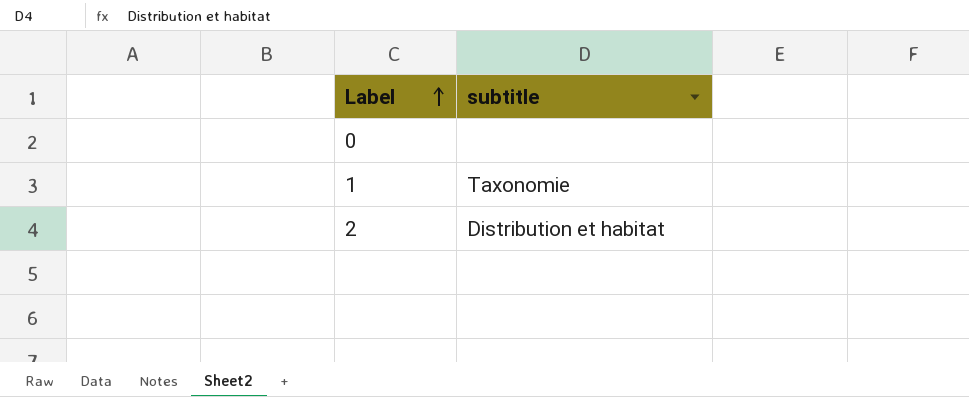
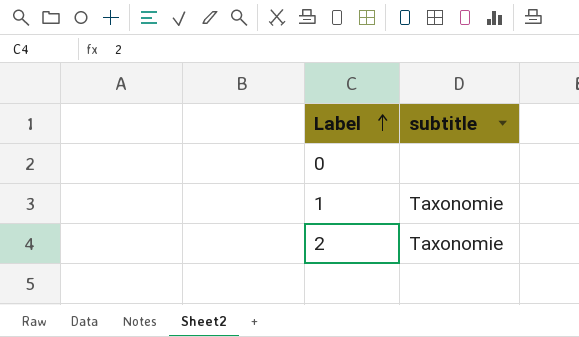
2 | subtitle: Distribution et habitat -> Taxonomie

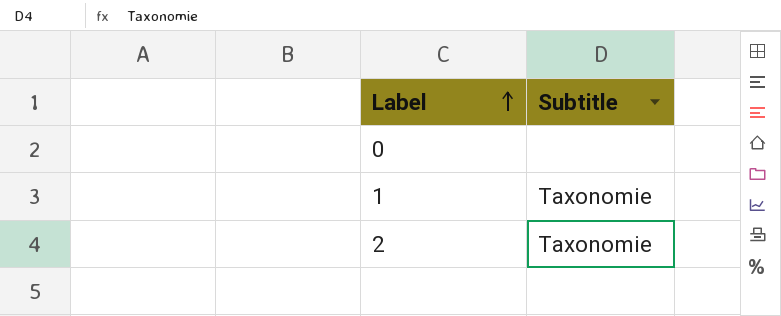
column name: subtitle -> Subtitle

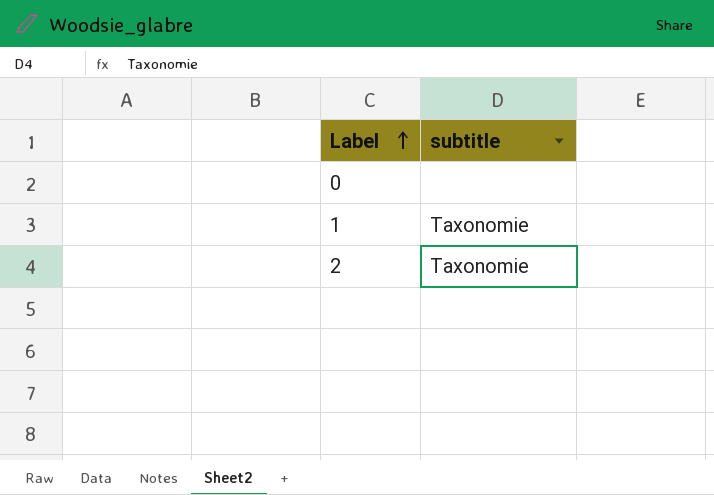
column name: Subtitle -> subtitle

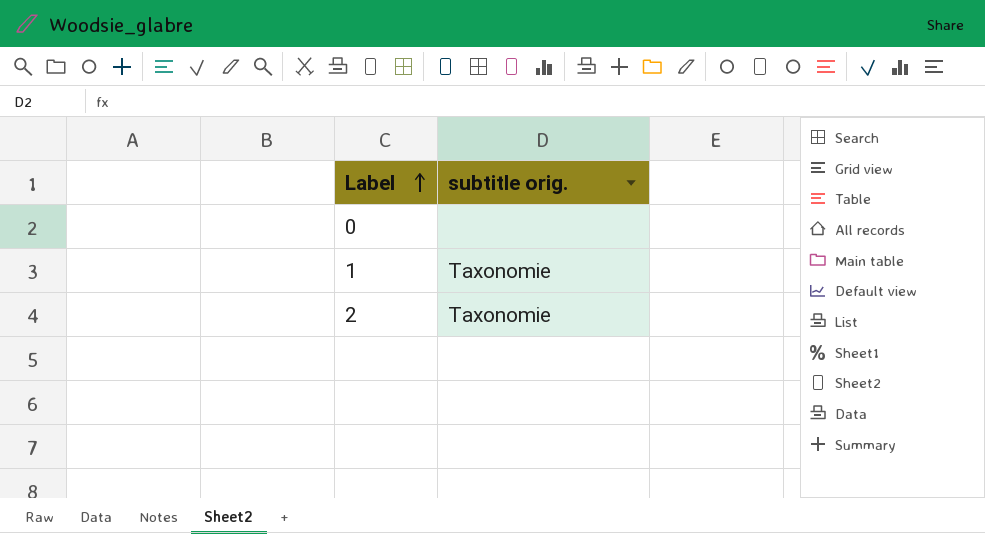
column name: subtitle -> subtitle orig.

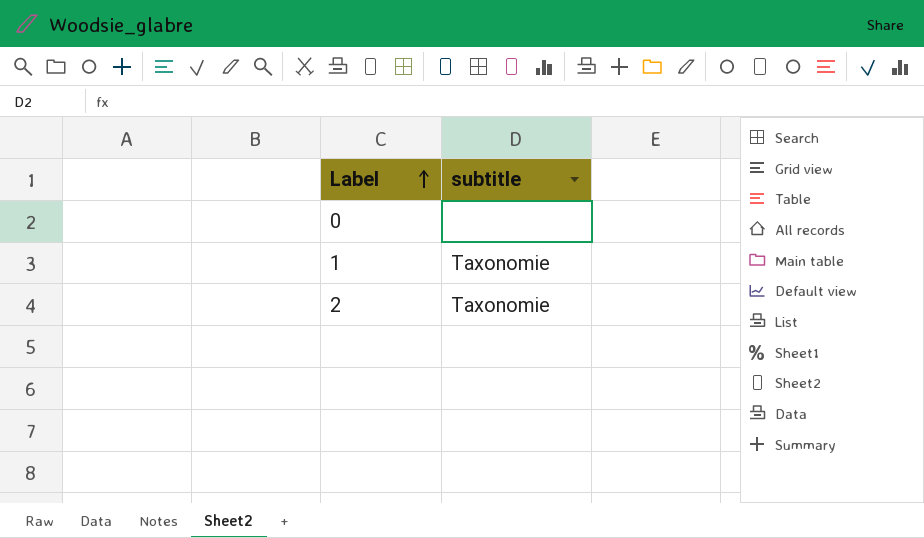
column name: subtitle orig. -> subtitle

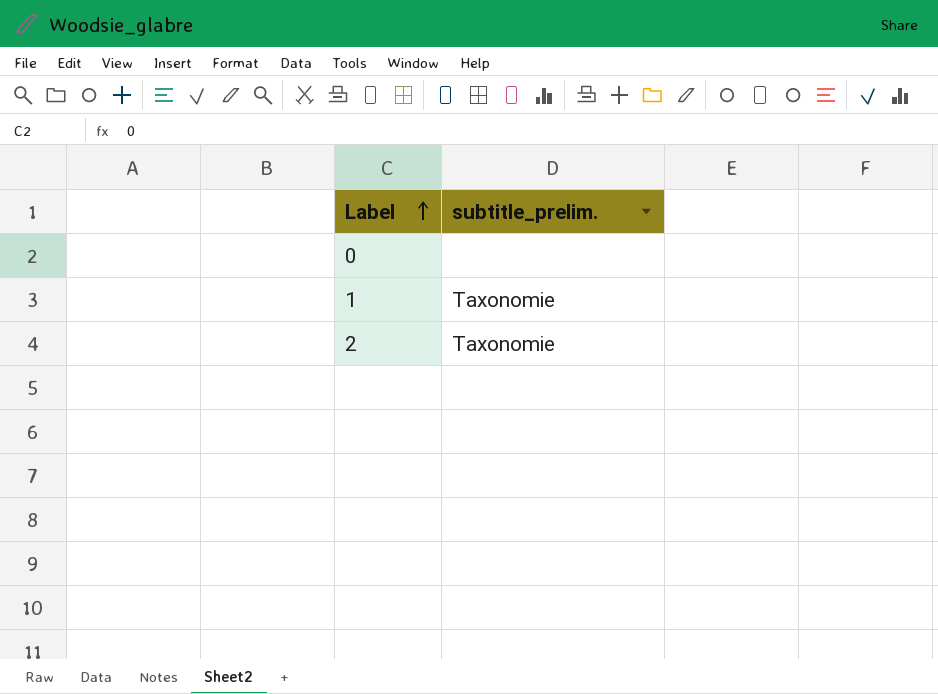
column name: subtitle -> subtitle_prelim.

